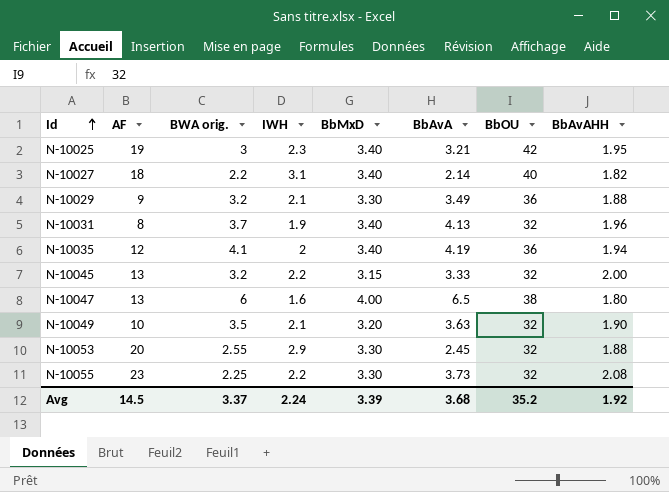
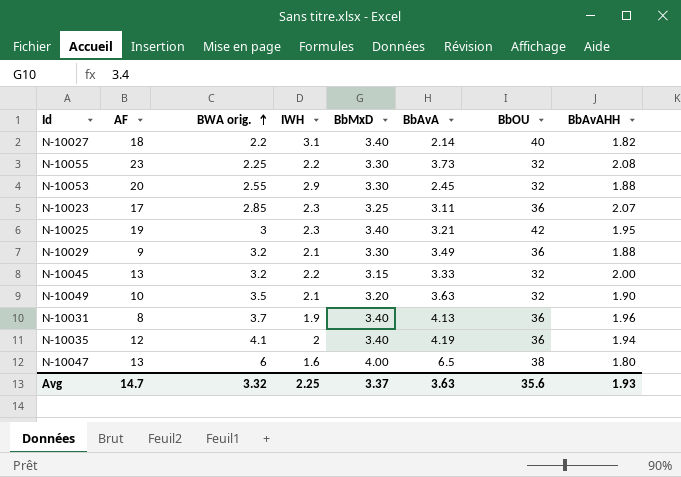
row order: Id ascending -> BWA orig. ascending
row N-10023: none -> 17 | 2.85 | 2.3 | 3.25 | 3.11 | 36 | 2.07
N-10031 | BbOU: 32 -> 36
Avg | AF: 14.5 -> 14.7
Avg | BWA orig.: 3.37 -> 3.32
Avg | IWH: 2.24 -> 2.25
Avg | BbMxD: 3.39 -> 3.37
Avg | BbAvA: 3.68 -> 3.63
Avg | BbOU: 35.2 -> 35.6
Avg | BbAvAHH: 1.92 -> 1.93

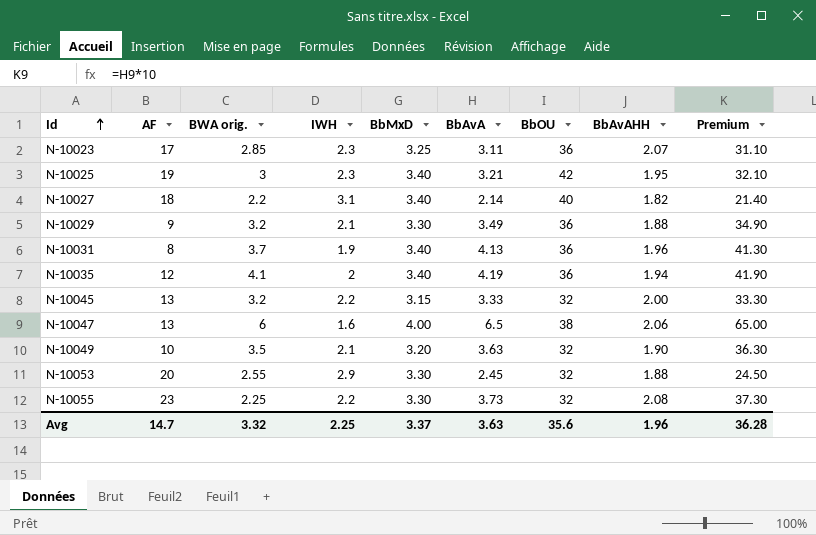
row order: BWA orig. ascending -> Id ascending
column Premium | formula: none -> [BbAvA] * 10
N-10047 | BbAvAHH: 1.80 -> 2.06
Avg | BbAvAHH: 1.93 -> 1.96

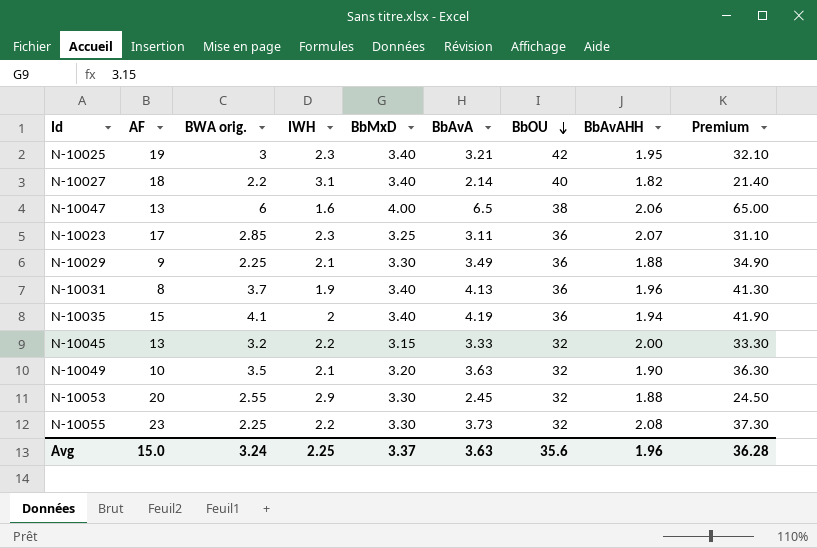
row order: Id ascending -> BbOU descending
N-10029 | BWA orig.: 3.2 -> 2.25
N-10035 | AF: 12 -> 15
Avg | AF: 14.7 -> 15.0
Avg | BWA orig.: 3.32 -> 3.24

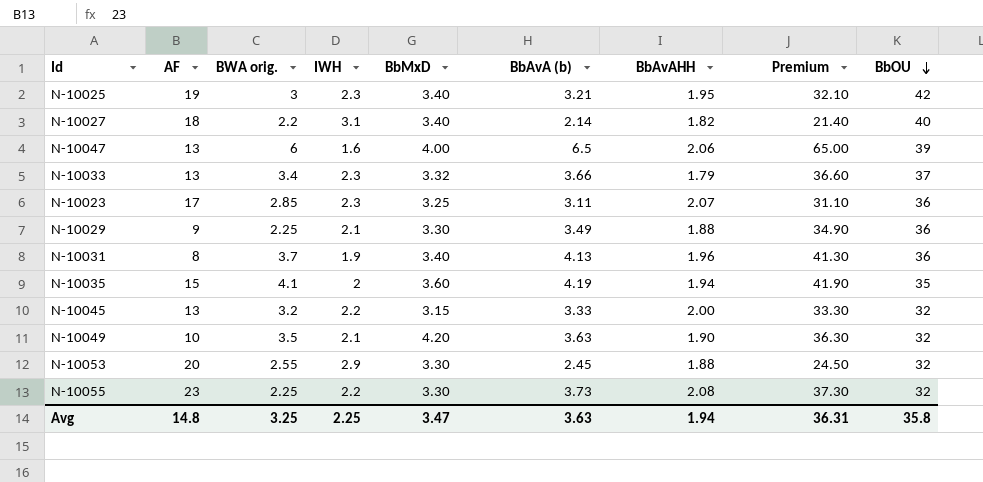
column name: BbAvA -> BbAvA (b)
column BbOU | position: 7 -> 9
N-10047 | BbOU: 38 -> 39
row N-10033: none -> 13 | 3.4 | 2.3 | 3.32 | 3.66 | 1.79 | 36.60 | 37
N-10035 | BbMxD: 3.40 -> 3.60
N-10035 | BbOU: 36 -> 35
N-10049 | BbMxD: 3.20 -> 4.20
Avg | AF: 15.0 -> 14.8
Avg | BWA orig.: 3.24 -> 3.25
Avg | BbMxD: 3.37 -> 3.47
Avg | BbAvAHH: 1.96 -> 1.94
Avg | Premium: 36.28 -> 36.31
Avg | BbOU: 35.6 -> 35.8

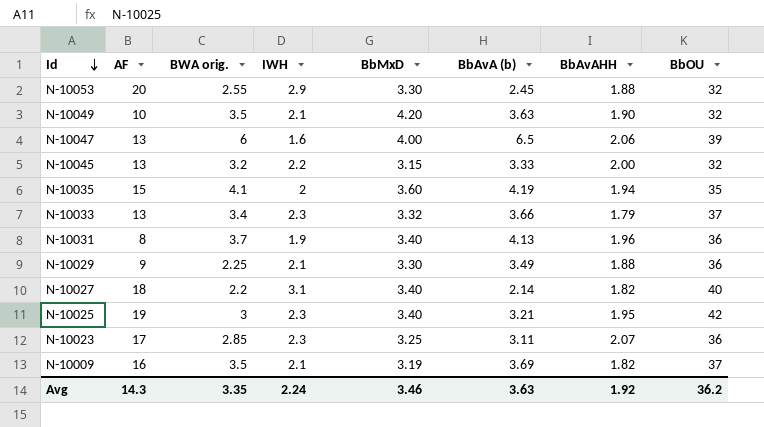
row order: BbOU descending -> Id descending
column Premium | formula: [BbAvA (b)] * 10 -> none
row N-10055: 23 | 2.25 | 2.2 | 3.30 | 3.73 | 2.08 | 37.30 | 32 -> none
row N-10009: none -> 16 | 3.5 | 2.1 | 3.19 | 3.69 | 1.82 | 37
Avg | AF: 14.8 -> 14.3
Avg | BWA orig.: 3.25 -> 3.35
Avg | IWH: 2.25 -> 2.24
Avg | BbMxD: 3.47 -> 3.46
Avg | BbAvAHH: 1.94 -> 1.92
Avg | BbOU: 35.8 -> 36.2

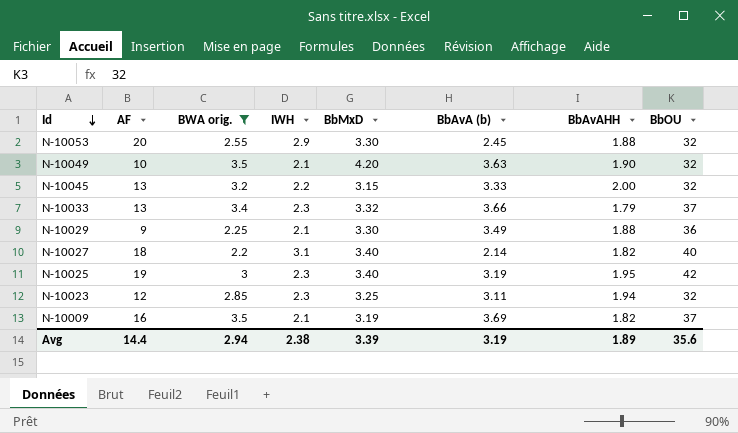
filter: none -> BWA orig. <= 3.5
N-10025 | BbAvA (b): 3.21 -> 3.19
N-10023 | AF: 17 -> 12
N-10023 | BbAvAHH: 2.07 -> 1.94
N-10023 | BbOU: 36 -> 32
Avg | AF: 14.3 -> 14.4
Avg | BWA orig.: 3.35 -> 2.94
Avg | IWH: 2.24 -> 2.38
Avg | BbMxD: 3.46 -> 3.39
Avg | BbAvA (b): 3.63 -> 3.19
Avg | BbAvAHH: 1.92 -> 1.89
Avg | BbOU: 36.2 -> 35.6

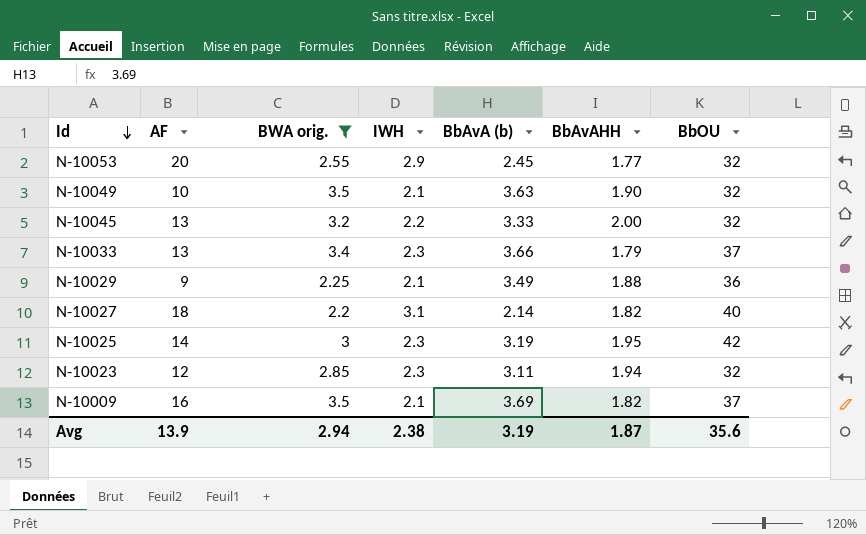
column BbMxD | position: 5 -> none
N-10053 | BbAvAHH: 1.88 -> 1.77
N-10025 | AF: 19 -> 14
Avg | AF: 14.4 -> 13.9
Avg | BbAvAHH: 1.89 -> 1.87

